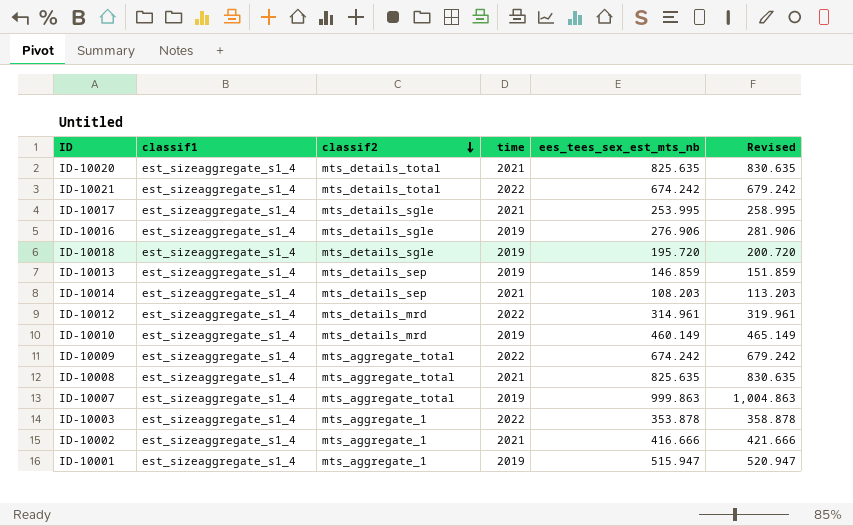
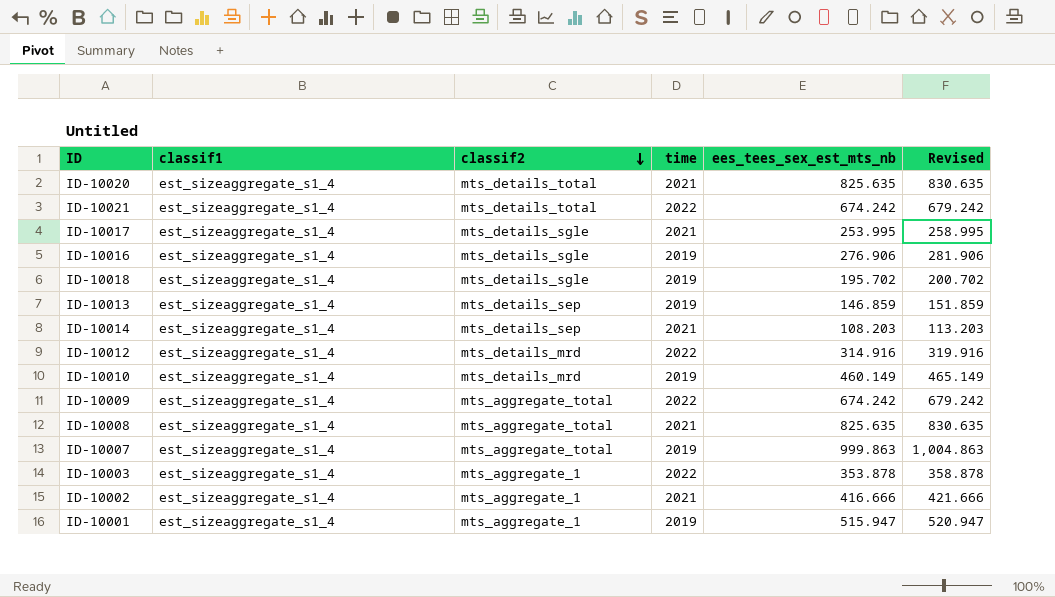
ID-10018 | ees_tees_sex_est_mts_nb: 195.720 -> 195.702
ID-10018 | Revised: 200.720 -> 200.702
ID-10012 | ees_tees_sex_est_mts_nb: 314.961 -> 314.916
ID-10012 | Revised: 319.961 -> 319.916

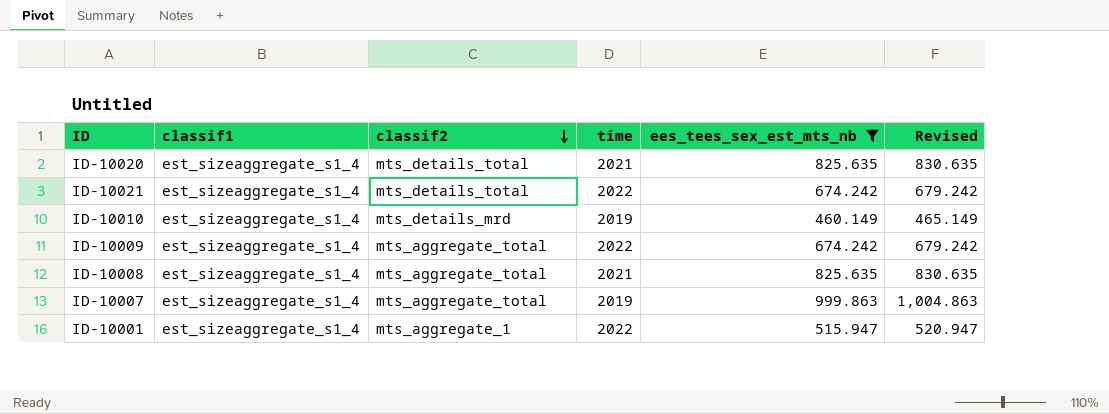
filter: none -> ees_tees_sex_est_mts_nb >= 460.149
ID-10001 | time: 2019 -> 2022

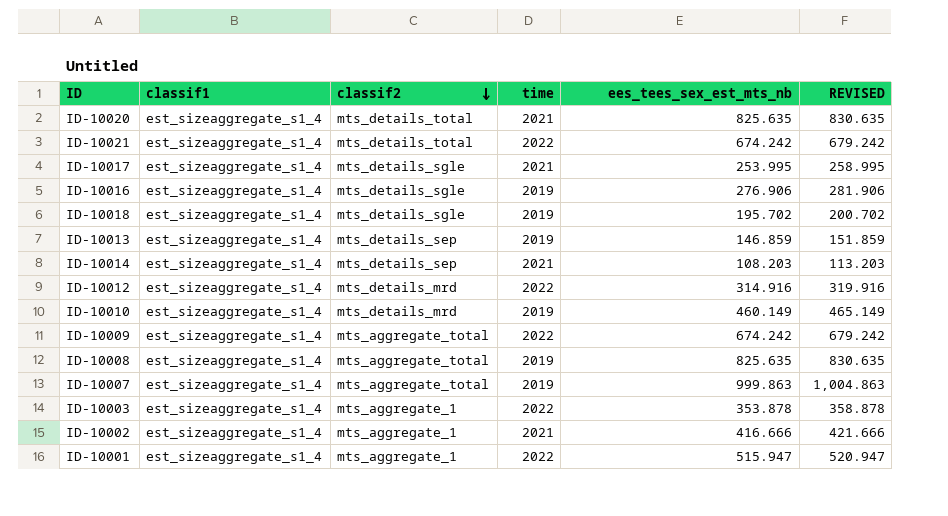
filter: ees_tees_sex_est_mts_nb >= 460.149 -> none
column name: Revised -> REVISED
ID-10008 | time: 2021 -> 2019

